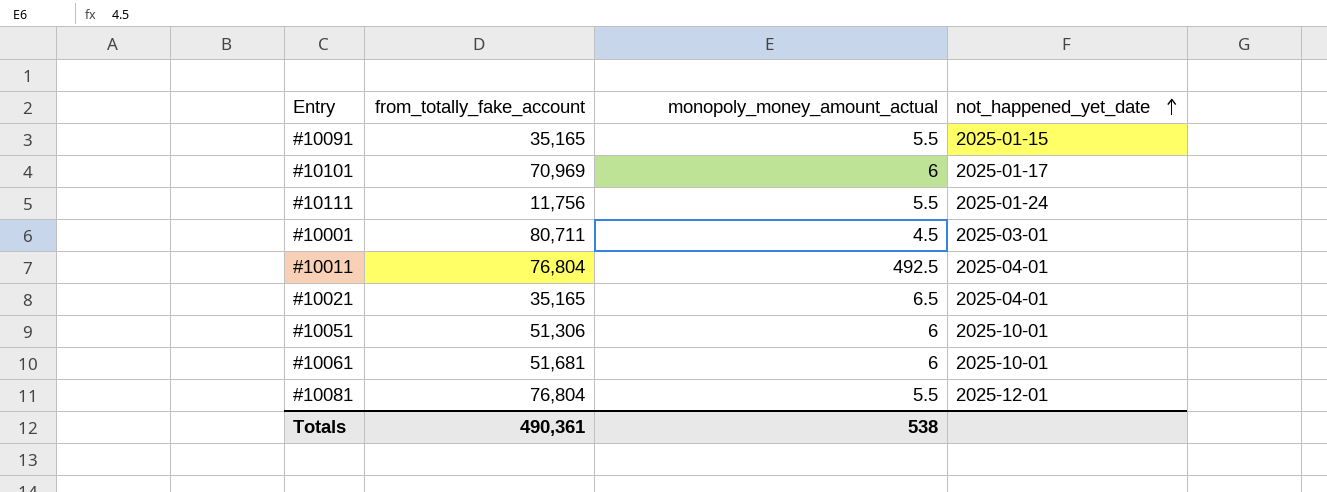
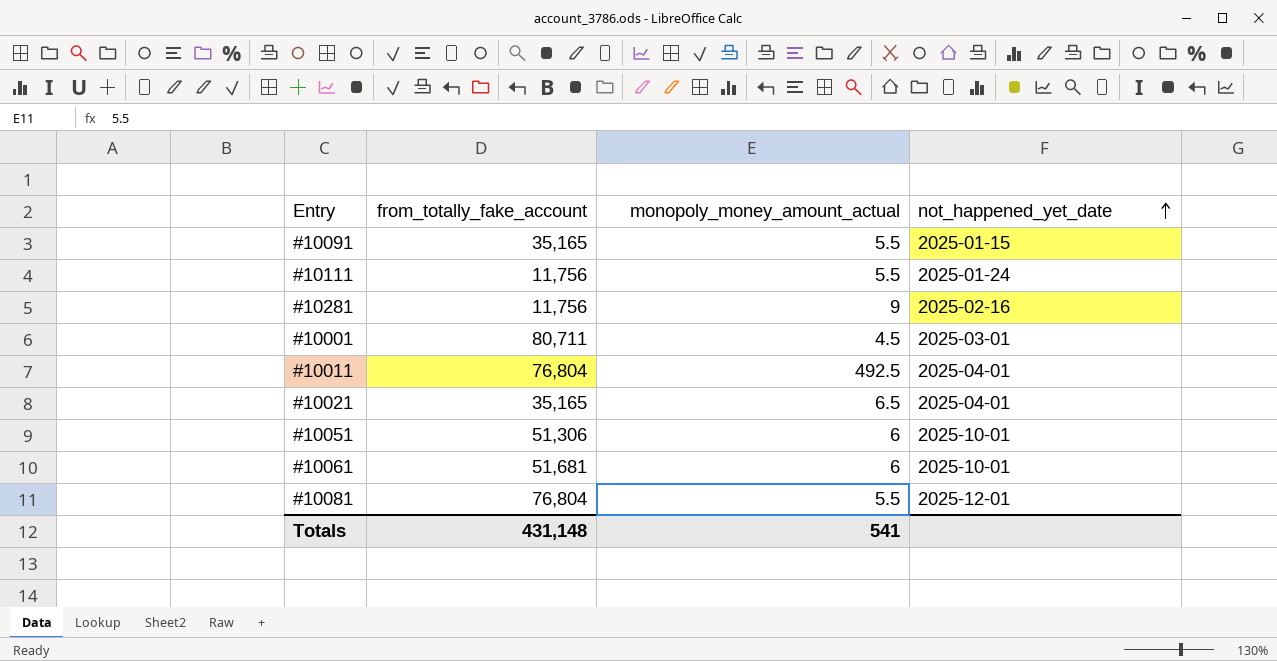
row #10101: 70,969 | 6 | 2025-01-17 -> none
row #10281: none -> 11,756 | 9 | 2025-02-16
Totals | from_totally_fake_account: 490,361 -> 431,148
Totals | monopoly_money_amount_actual: 538 -> 541

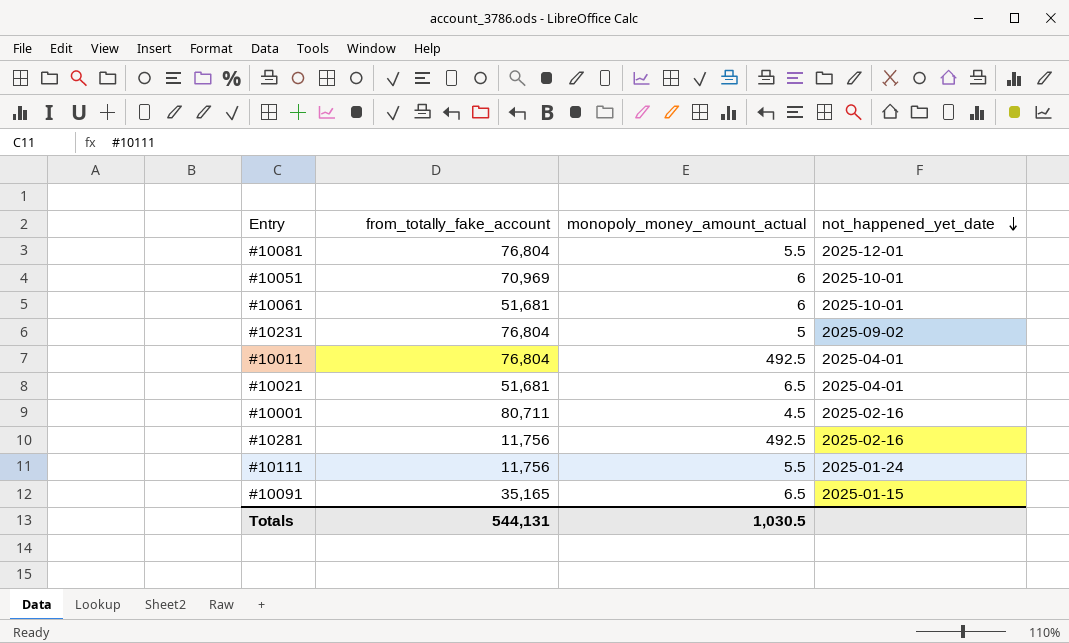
row order: not_happened_yet_date ascending -> not_happened_yet_date descending
#10051 | from_totally_fake_account: 51,306 -> 70,969
row #10231: none -> 76,804 | 5 | 2025-09-02
#10021 | from_totally_fake_account: 35,165 -> 51,681
#10001 | not_happened_yet_date: 2025-03-01 -> 2025-02-16
#10281 | monopoly_money_amount_actual: 9 -> 492.5
#10091 | monopoly_money_amount_actual: 5.5 -> 6.5
Totals | from_totally_fake_account: 431,148 -> 544,131
Totals | monopoly_money_amount_actual: 541 -> 1,030.5

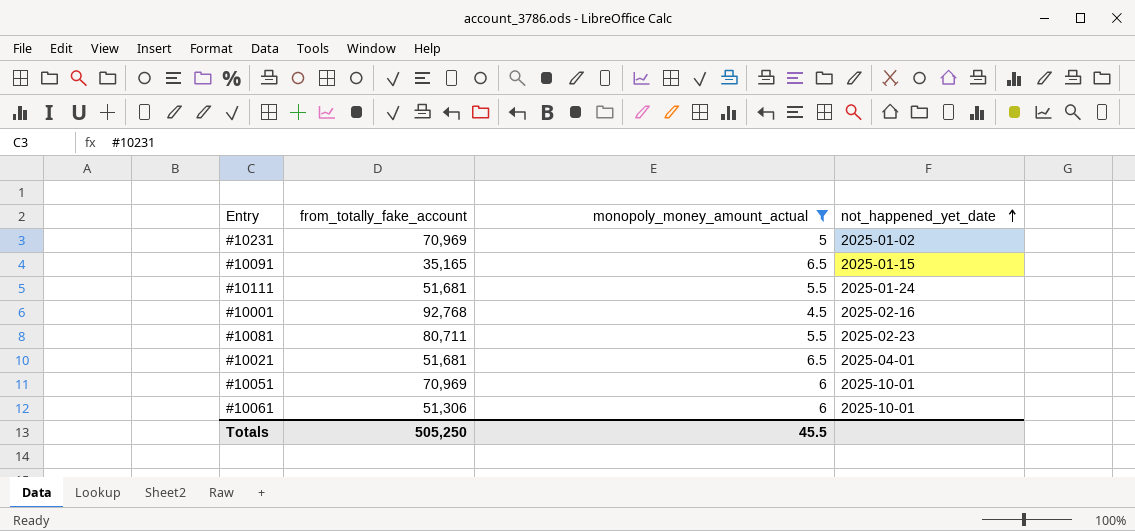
filter: none -> monopoly_money_amount_actual != 492.5
row order: not_happened_yet_date descending -> not_happened_yet_date ascending
#10231 | from_totally_fake_account: 76,804 -> 70,969
#10231 | not_happened_yet_date: 2025-09-02 -> 2025-01-02
#10111 | from_totally_fake_account: 11,756 -> 51,681
#10001 | from_totally_fake_account: 80,711 -> 92,768
#10081 | from_totally_fake_account: 76,804 -> 80,711
#10081 | not_happened_yet_date: 2025-12-01 -> 2025-02-23
#10061 | from_totally_fake_account: 51,681 -> 51,306
Totals | from_totally_fake_account: 544,131 -> 505,250
Totals | monopoly_money_amount_actual: 1,030.5 -> 45.5

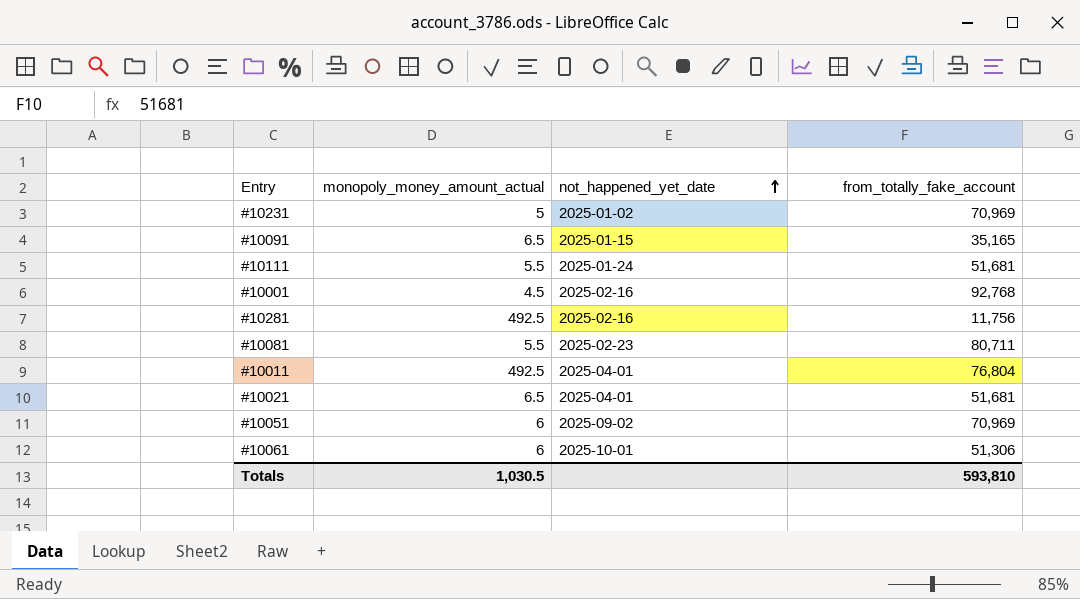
filter: monopoly_money_amount_actual != 492.5 -> none
column from_totally_fake_account | position: 2 -> 4
#10051 | not_happened_yet_date: 2025-10-01 -> 2025-09-02
Totals | monopoly_money_amount_actual: 45.5 -> 1,030.5
Totals | from_totally_fake_account: 505,250 -> 593,810

